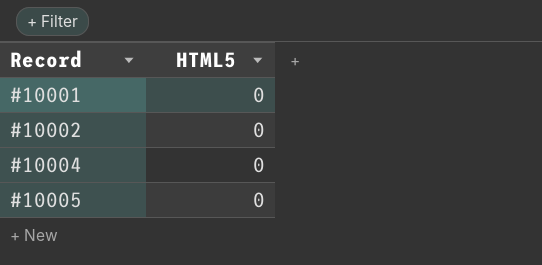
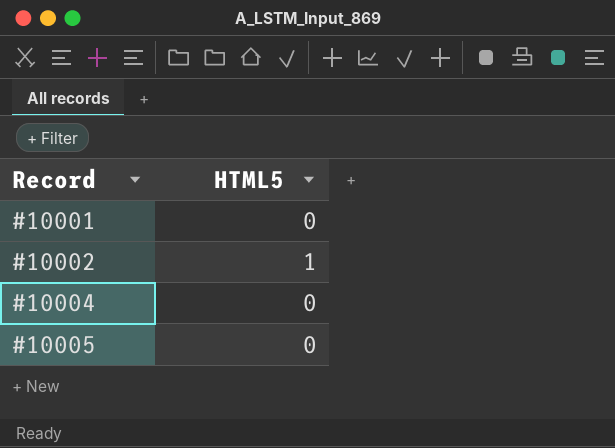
#10002 | HTML5: 0 -> 1

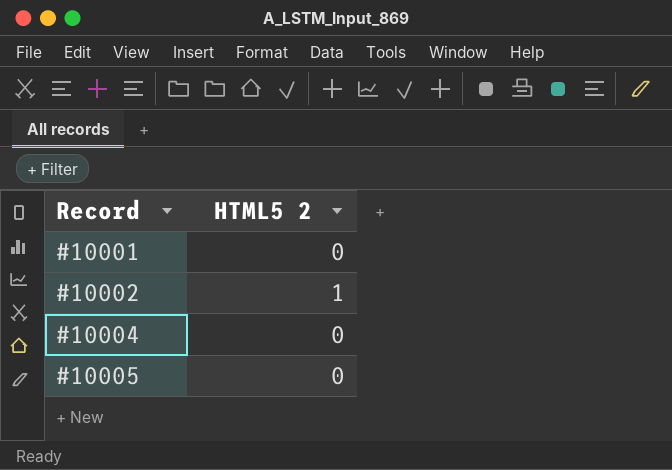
column name: HTML5 -> HTML5 2

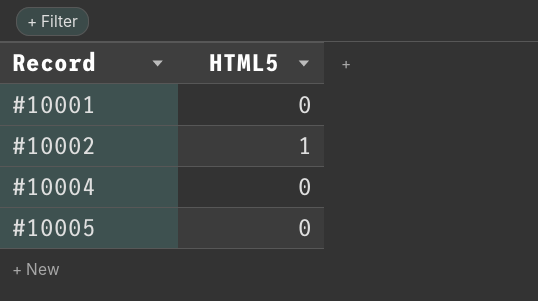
column name: HTML5 2 -> HTML5

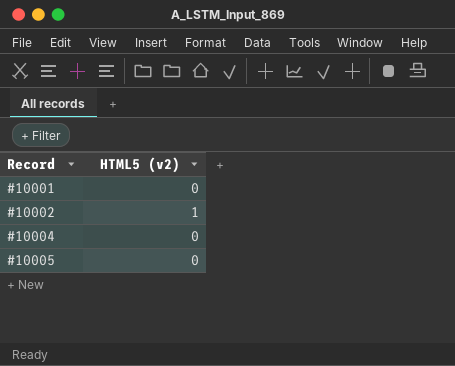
column name: HTML5 -> HTML5 (v2)

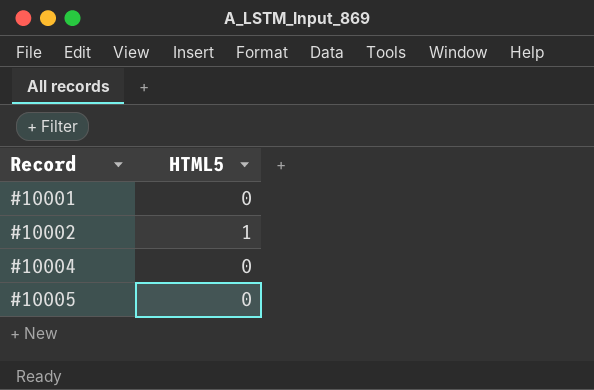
column name: HTML5 (v2) -> HTML5

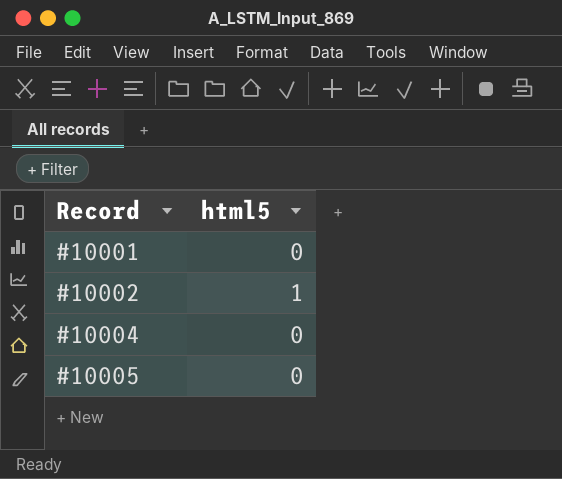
column name: HTML5 -> html5

